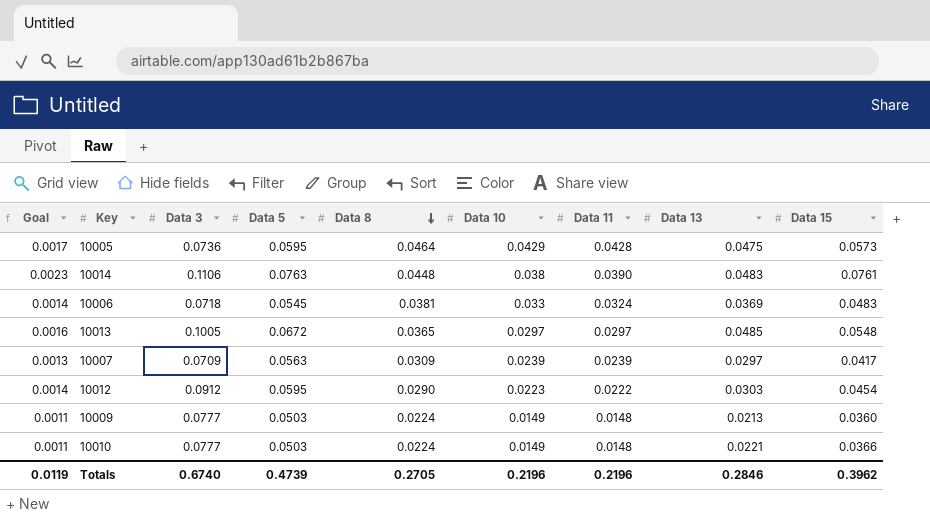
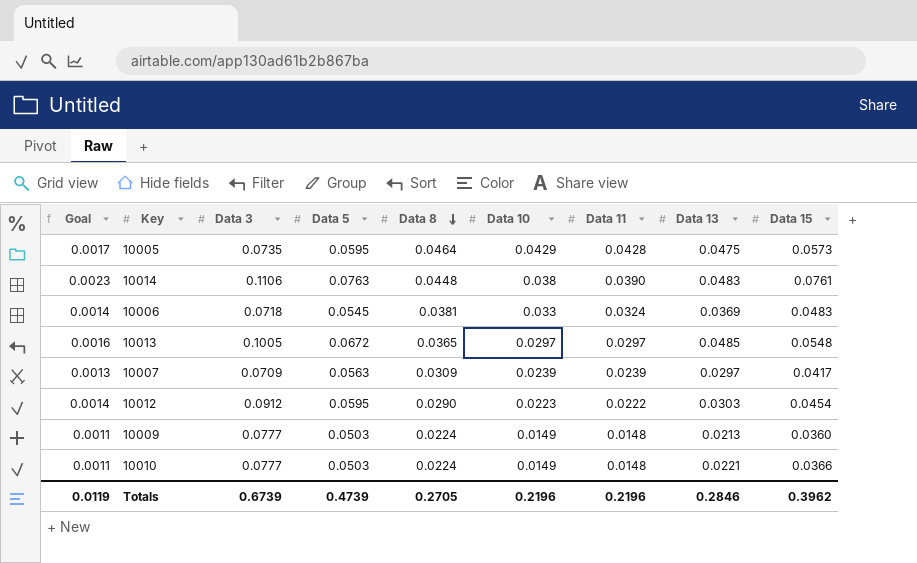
10005 | Data 3: 0.0736 -> 0.0735
Totals | Data 3: 0.6740 -> 0.6739

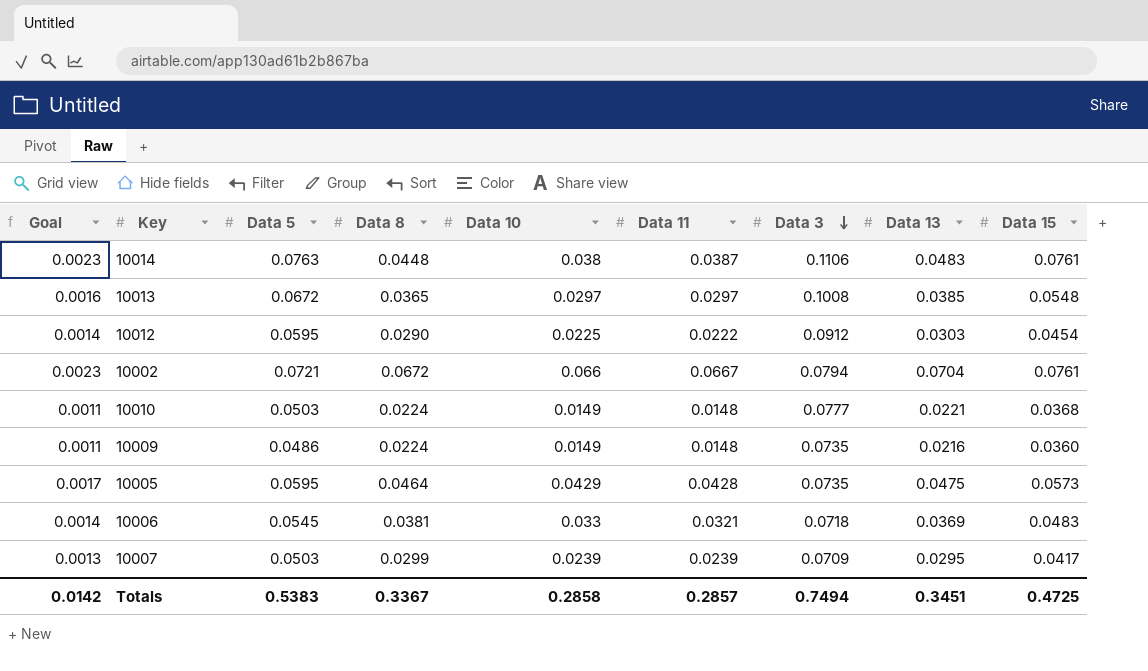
row order: Data 8 descending -> Data 3 descending
column Data 3 | position: 3 -> 7
10014 | Data 11: 0.0390 -> 0.0387
10013 | Data 3: 0.1005 -> 0.1008
10013 | Data 13: 0.0485 -> 0.0385
10012 | Data 10: 0.0223 -> 0.0225
row 10002: none -> 0.0023 | 0.0721 | 0.0672 | 0.066 | 0.0667 | 0.0794 | 0.0704 | 0.0761
10010 | Data 15: 0.0366 -> 0.0368
10009 | Data 5: 0.0503 -> 0.0486
10009 | Data 3: 0.0777 -> 0.0735
10009 | Data 13: 0.0213 -> 0.0216
10006 | Data 11: 0.0324 -> 0.0321
10007 | Data 5: 0.0563 -> 0.0503
10007 | Data 8: 0.0309 -> 0.0299
10007 | Data 13: 0.0297 -> 0.0295
Totals | Goal: 0.0119 -> 0.0142
Totals | Data 5: 0.4739 -> 0.5383
Totals | Data 8: 0.2705 -> 0.3367
Totals | Data 10: 0.2196 -> 0.2858
Totals | Data 11: 0.2196 -> 0.2857
Totals | Data 3: 0.6739 -> 0.7494
Totals | Data 13: 0.2846 -> 0.3451
Totals | Data 15: 0.3962 -> 0.4725

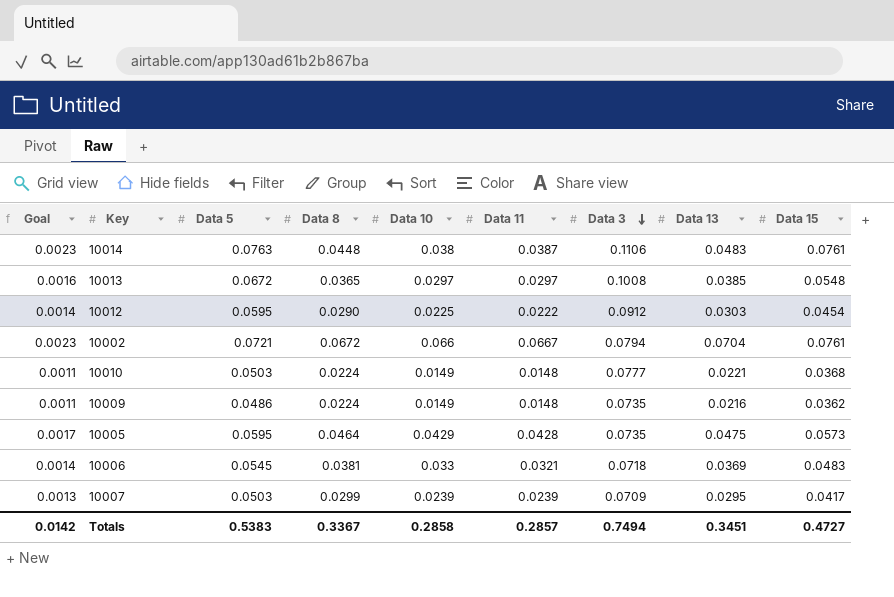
10009 | Data 15: 0.0360 -> 0.0362
Totals | Data 15: 0.4725 -> 0.4727

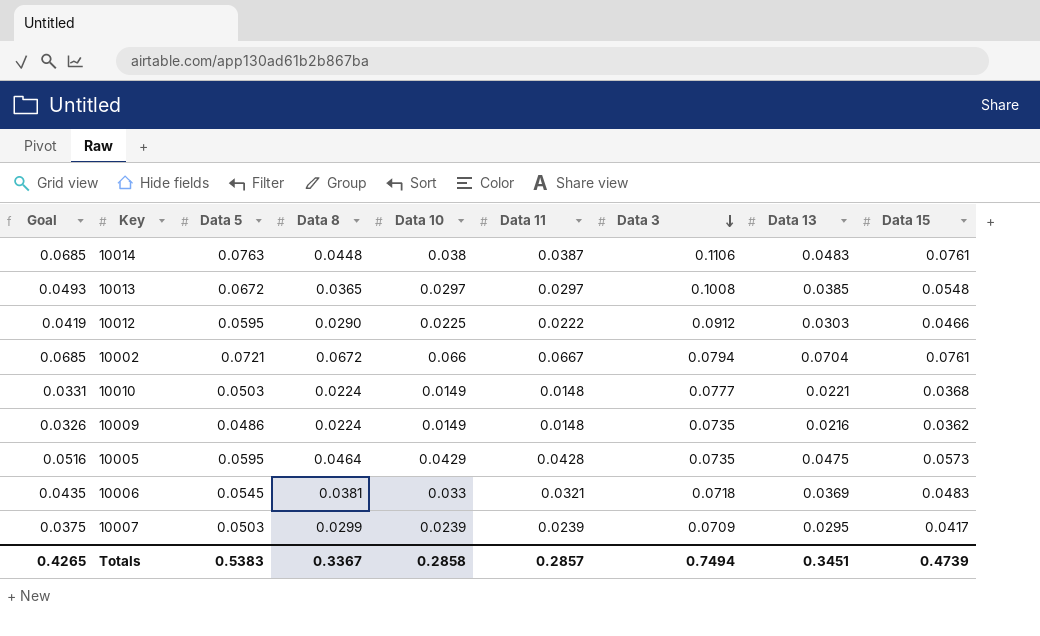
column Goal | formula: [Data 15] * 0.03 -> [Data 15] * 0.9
10012 | Data 15: 0.0454 -> 0.0466
Totals | Goal: 0.0142 -> 0.4265
Totals | Data 15: 0.4727 -> 0.4739

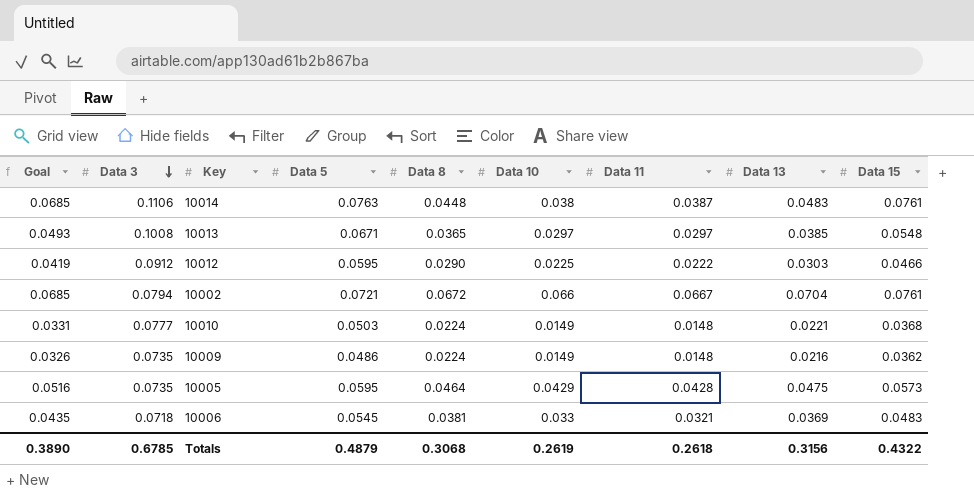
column Data 3 | position: 7 -> 2
row 10007: 0.0375 | 0.0503 | 0.0299 | 0.0239 | 0.0239 | 0.0709 | 0.0295 | 0.0417 -> none
10013 | Data 5: 0.0672 -> 0.0671
Totals | Goal: 0.4265 -> 0.3890
Totals | Data 3: 0.7494 -> 0.6785
Totals | Data 5: 0.5383 -> 0.4879
Totals | Data 8: 0.3367 -> 0.3068
Totals | Data 10: 0.2858 -> 0.2619
Totals | Data 11: 0.2857 -> 0.2618
Totals | Data 13: 0.3451 -> 0.3156
Totals | Data 15: 0.4739 -> 0.4322

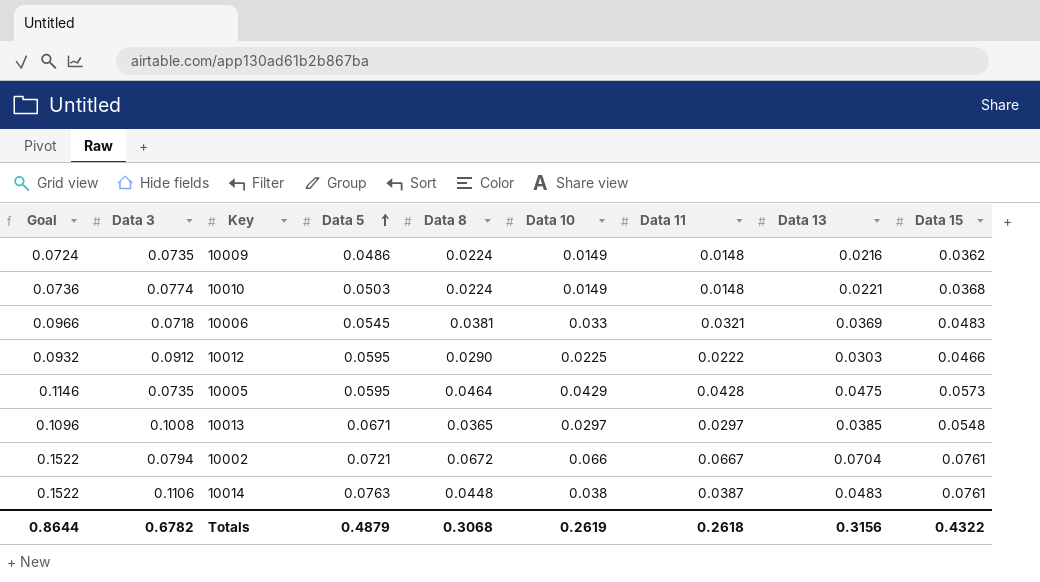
row order: Data 3 descending -> Data 5 ascending
column Goal | formula: [Data 15] * 0.9 -> [Data 15] * 2
10010 | Data 3: 0.0777 -> 0.0774
Totals | Goal: 0.3890 -> 0.8644
Totals | Data 3: 0.6785 -> 0.6782

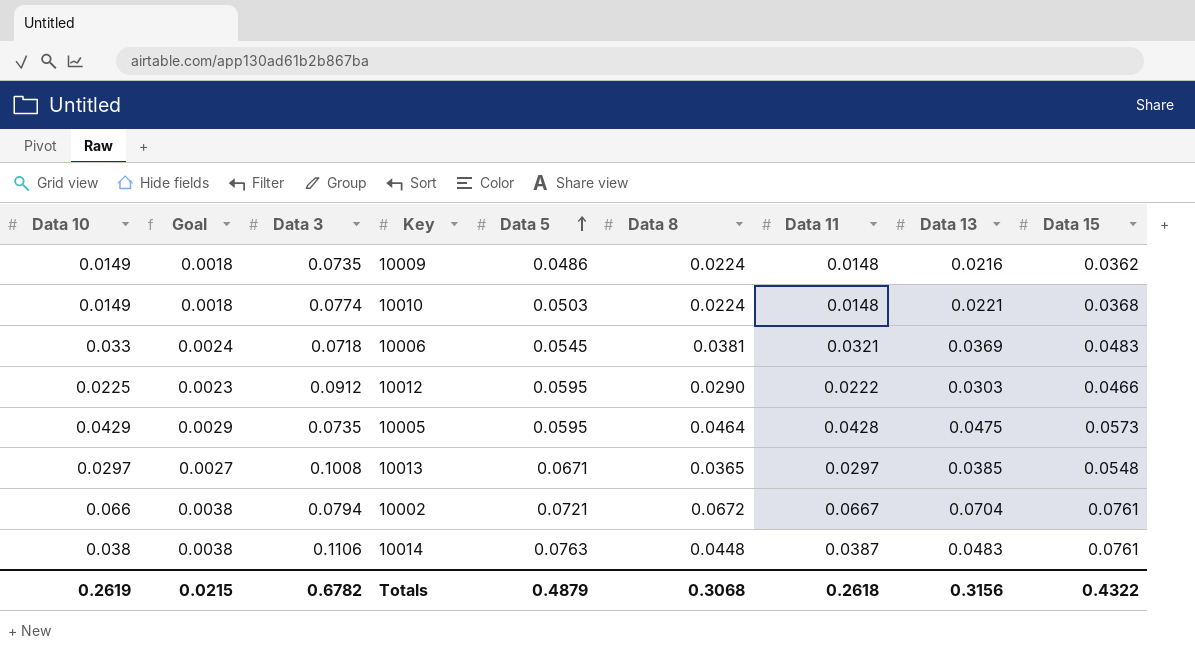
column Data 10 | position: 6 -> 1
column Goal | formula: [Data 15] * 2 -> [Data 15] * 0.05
Totals | Goal: 0.8644 -> 0.0215

